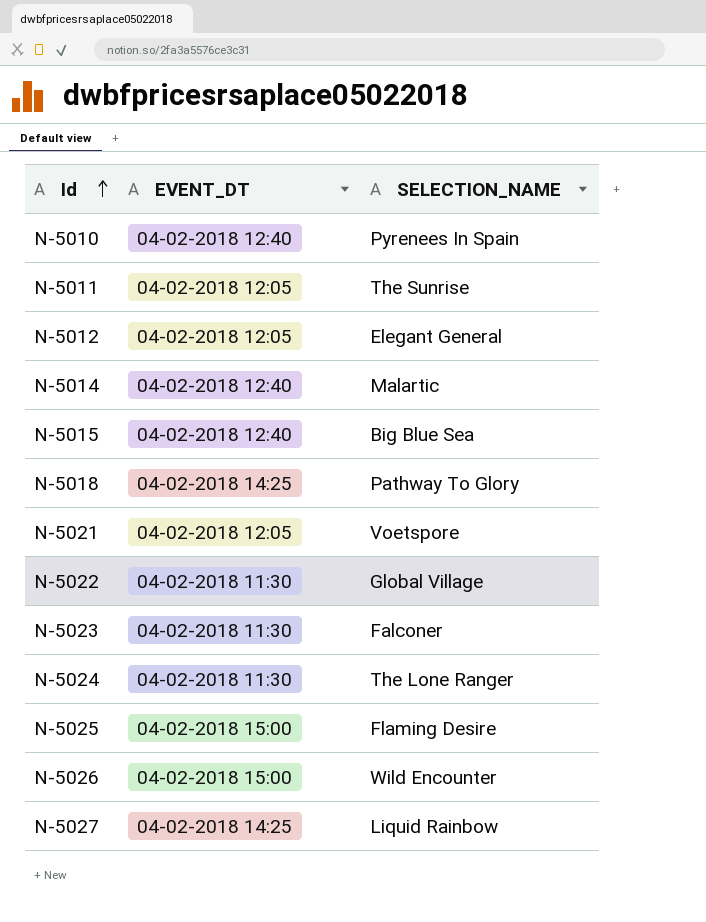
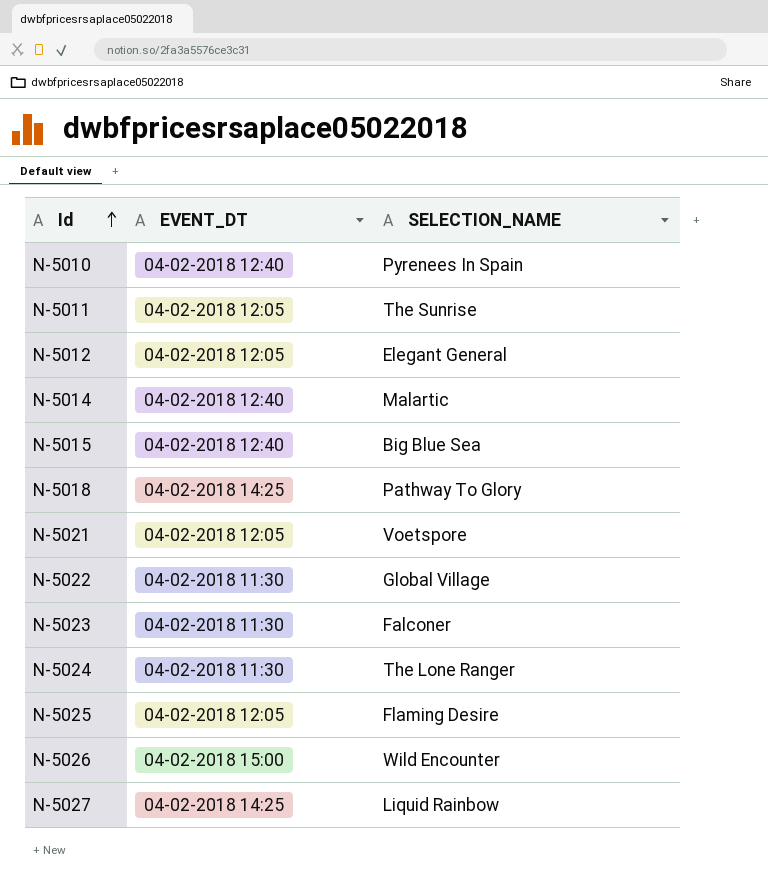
N-5025 | EVENT_DT: 04-02-2018 15:00 -> 04-02-2018 12:05

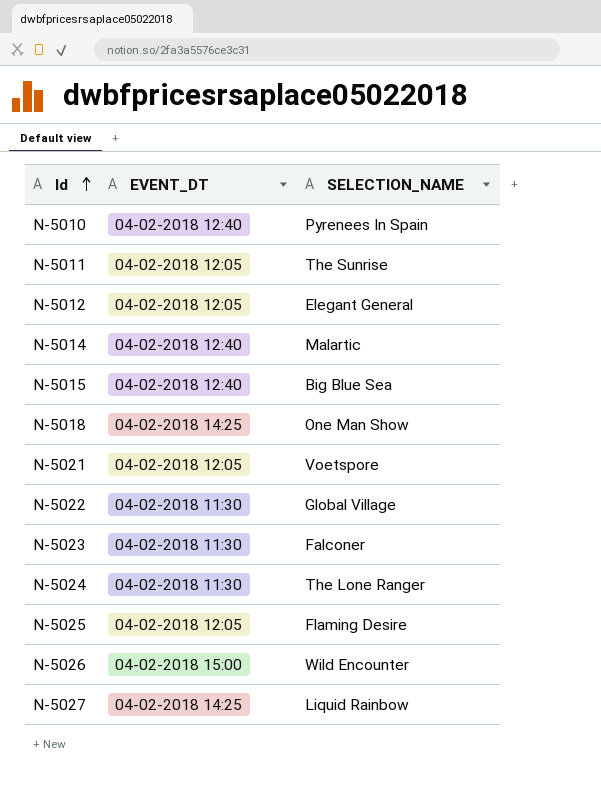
N-5018 | SELECTION_NAME: Pathway To Glory -> One Man Show

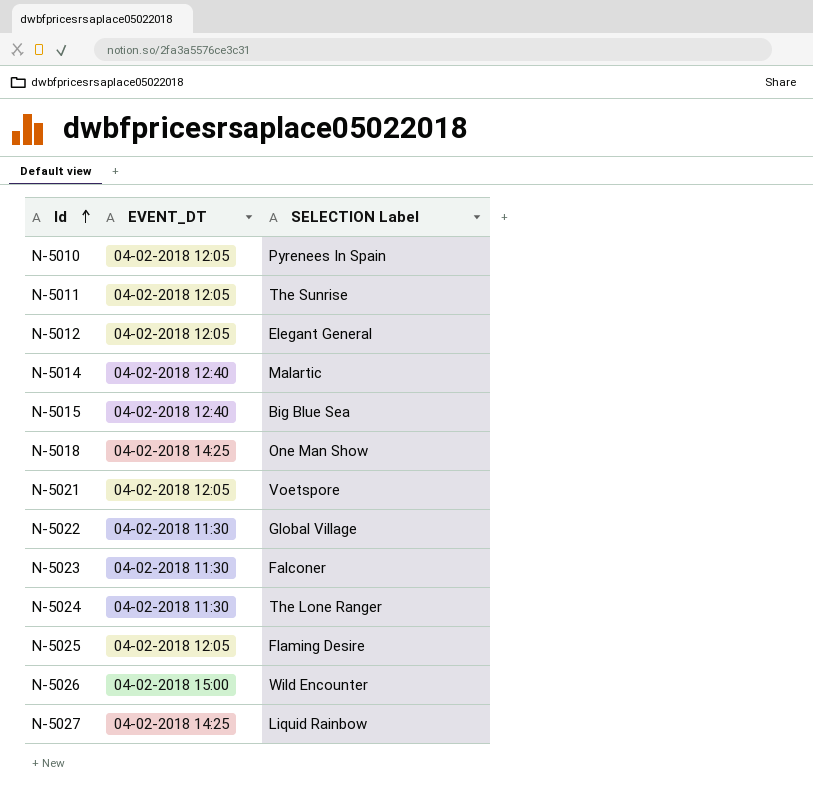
column name: SELECTION_NAME -> SELECTION Label
N-5010 | EVENT_DT: 04-02-2018 12:40 -> 04-02-2018 12:05

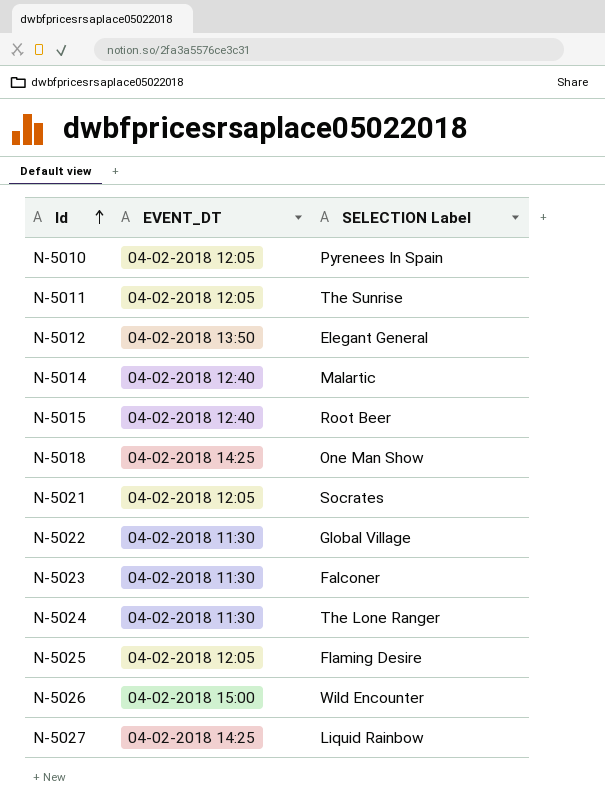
N-5012 | EVENT_DT: 04-02-2018 12:05 -> 04-02-2018 13:50
N-5015 | SELECTION Label: Big Blue Sea -> Root Beer
N-5021 | SELECTION Label: Voetspore -> Socrates

